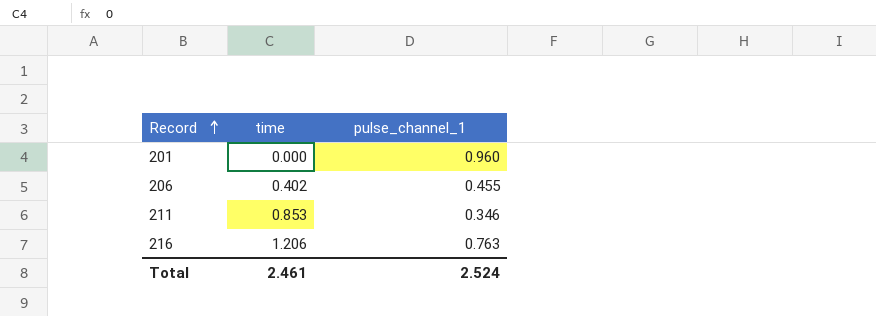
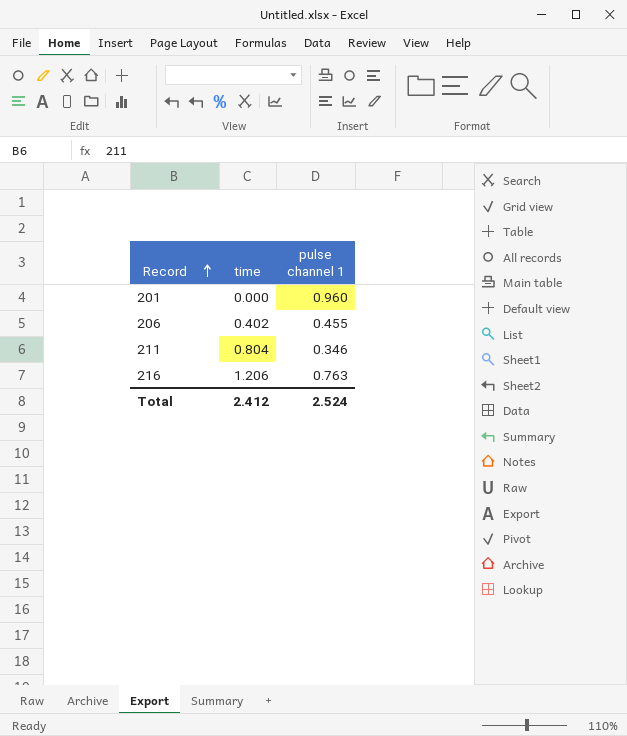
column name: pulse_channel_1 -> pulse channel 1
211 | time: 0.853 -> 0.804
Total | time: 2.461 -> 2.412

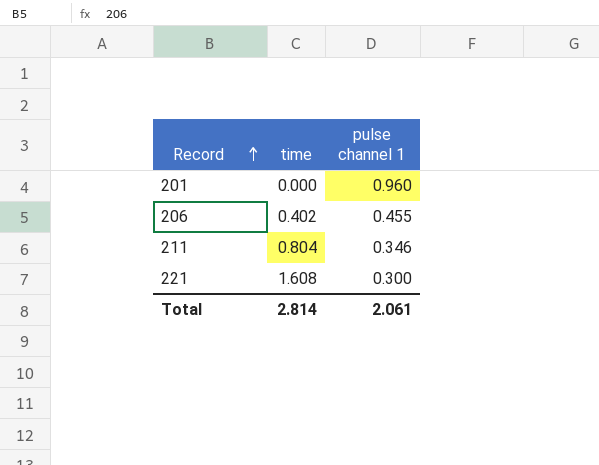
row 216: 1.206 | 0.763 -> none
row 221: none -> 1.608 | 0.300
Total | time: 2.412 -> 2.814
Total | pulse channel 1: 2.524 -> 2.061

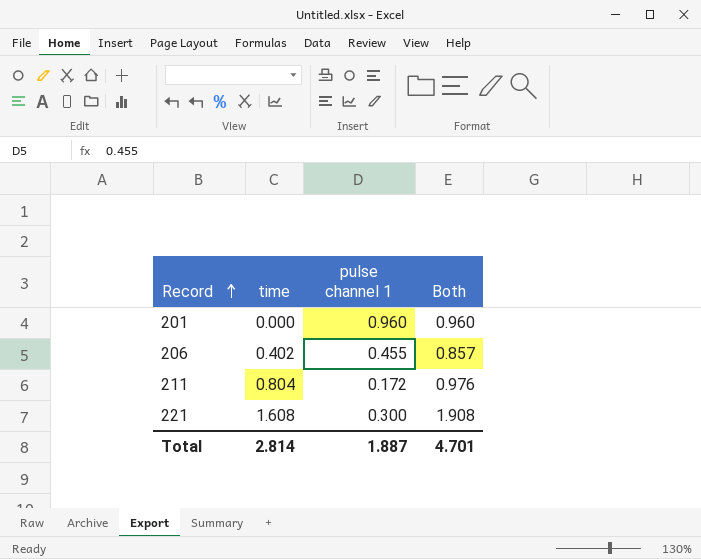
column Both | formula: none -> [time] + [pulse channel 1]
211 | pulse channel 1: 0.346 -> 0.172
Total | pulse channel 1: 2.061 -> 1.887

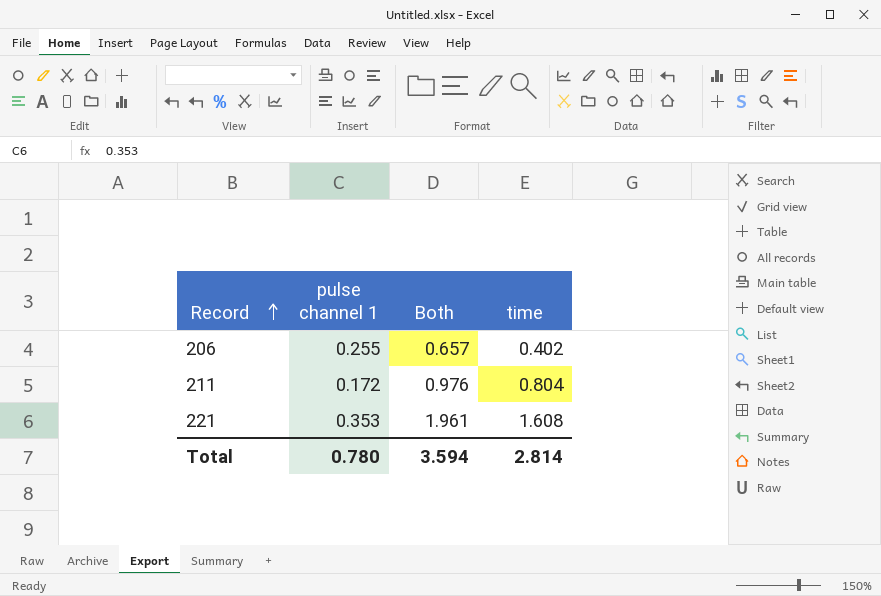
column time | position: 2 -> 4
row 201: 0.000 | 0.960 | 0.960 -> none
206 | pulse channel 1: 0.455 -> 0.255
206 | Both: 0.857 -> 0.657
221 | pulse channel 1: 0.300 -> 0.353
221 | Both: 1.908 -> 1.961
Total | pulse channel 1: 1.887 -> 0.780
Total | Both: 4.701 -> 3.594

